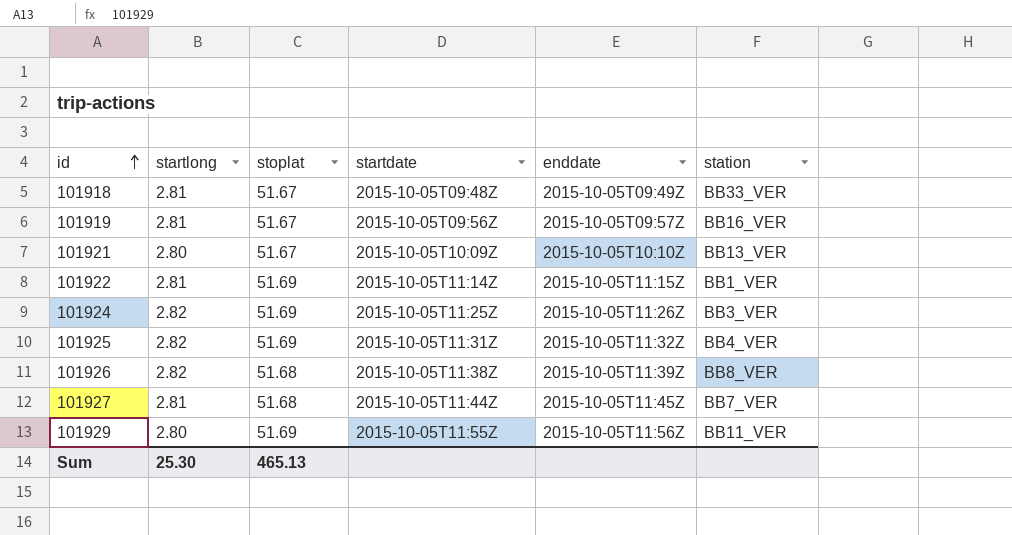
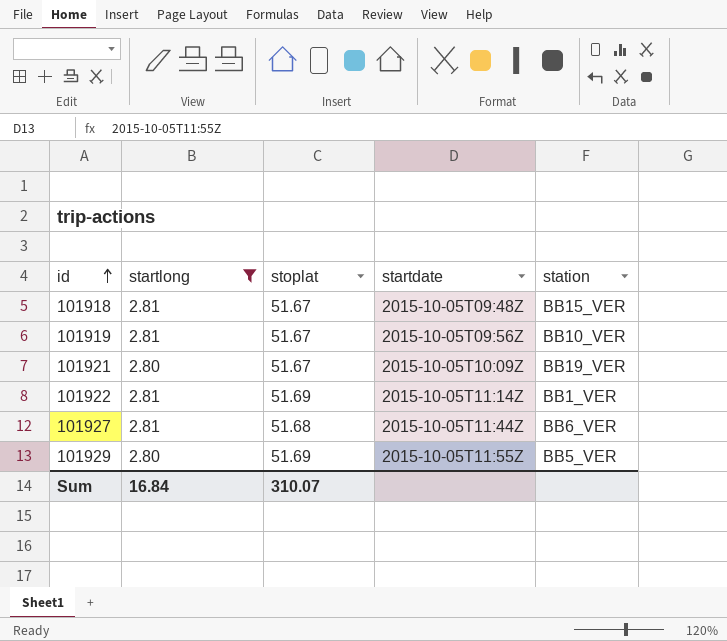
filter: none -> startlong != 2.82
column enddate | position: 5 -> none
101918 | station: BB33_VER -> BB15_VER
101919 | station: BB16_VER -> BB10_VER
101921 | station: BB13_VER -> BB19_VER
101927 | station: BB7_VER -> BB6_VER
101929 | station: BB11_VER -> BB5_VER
Sum | startlong: 25.30 -> 16.84
Sum | stoplat: 465.13 -> 310.07

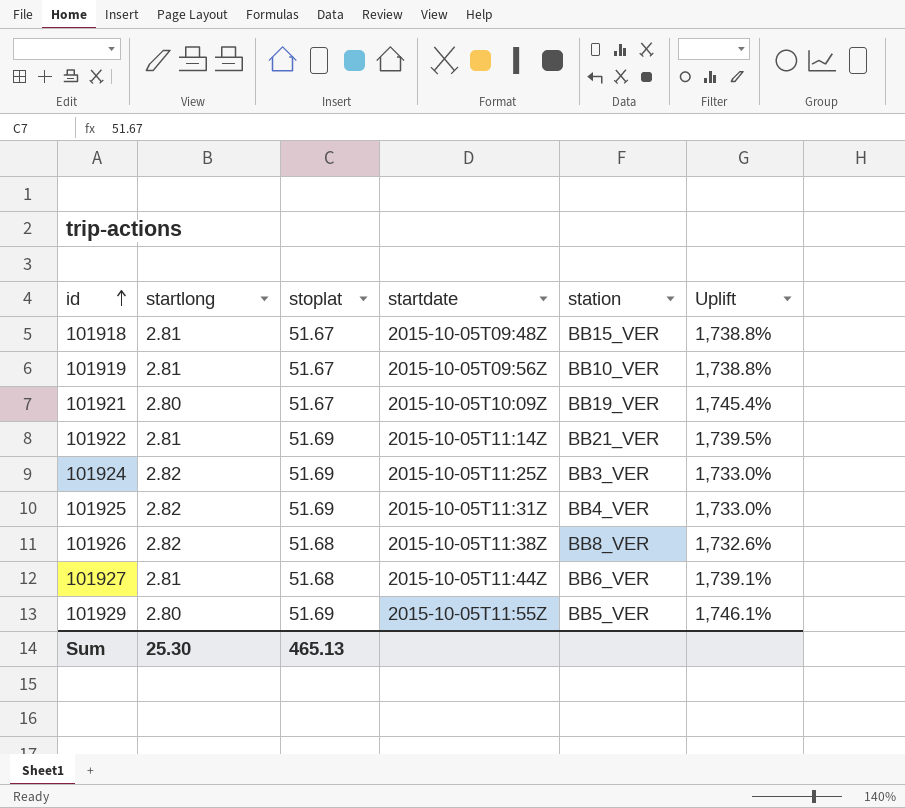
filter: startlong != 2.82 -> none
column Uplift | formula: none -> ([stoplat] - [startlong]) / [startlong]
101922 | station: BB1_VER -> BB21_VER
Sum | startlong: 16.84 -> 25.30
Sum | stoplat: 310.07 -> 465.13

